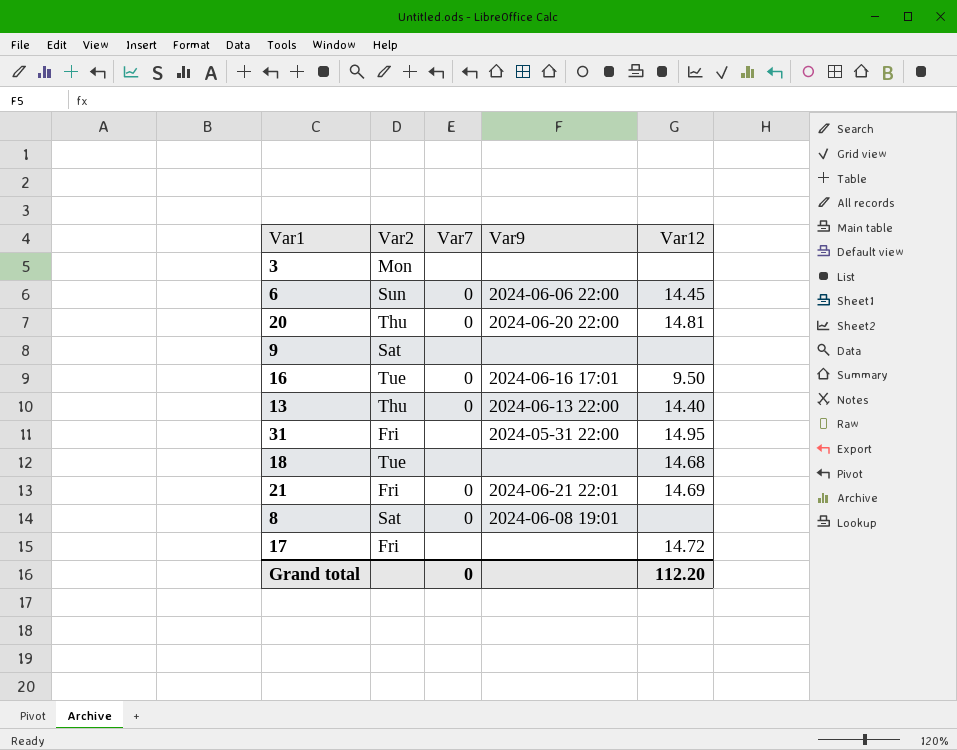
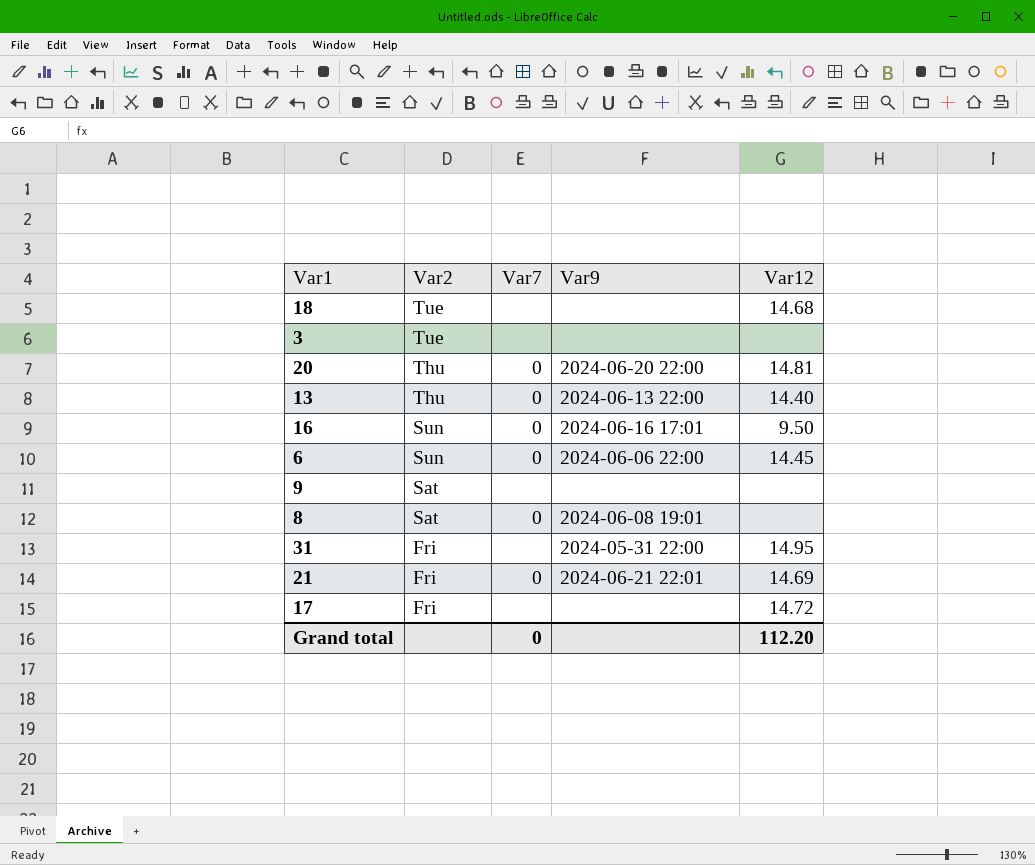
row order: none -> Var2 descending
3 | Var2: Mon -> Tue
16 | Var2: Tue -> Sun

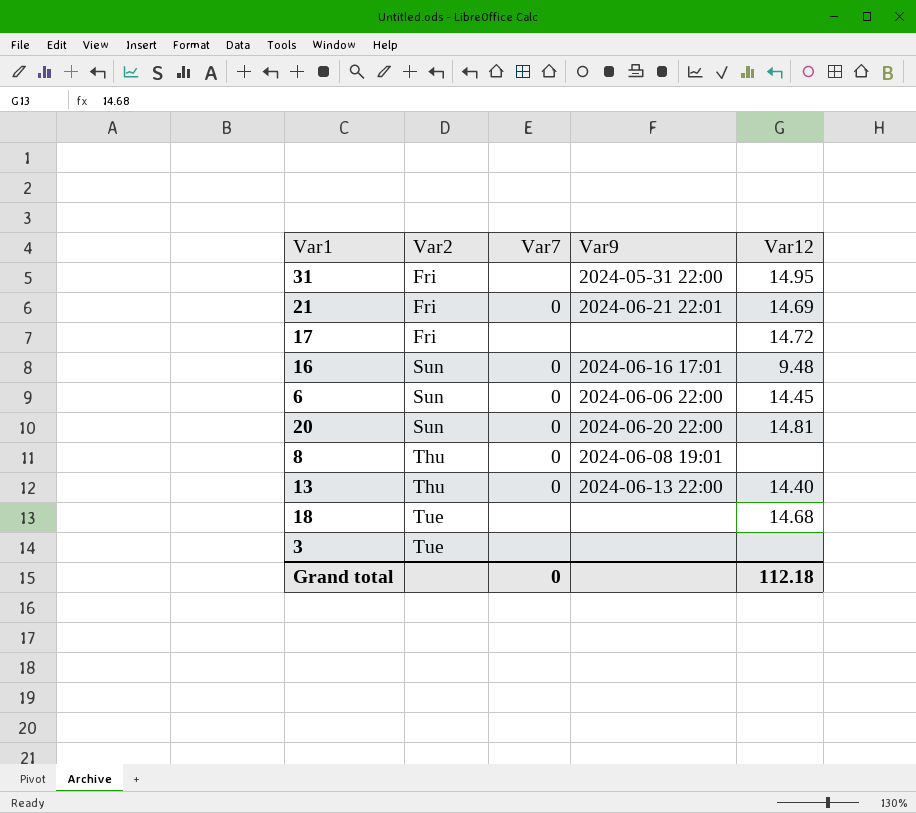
row order: Var2 descending -> Var2 ascending
row 9: Sat | none | none | none -> none
16 | Var12: 9.50 -> 9.48
20 | Var2: Thu -> Sun
8 | Var2: Sat -> Thu
Grand total | Var12: 112.20 -> 112.18

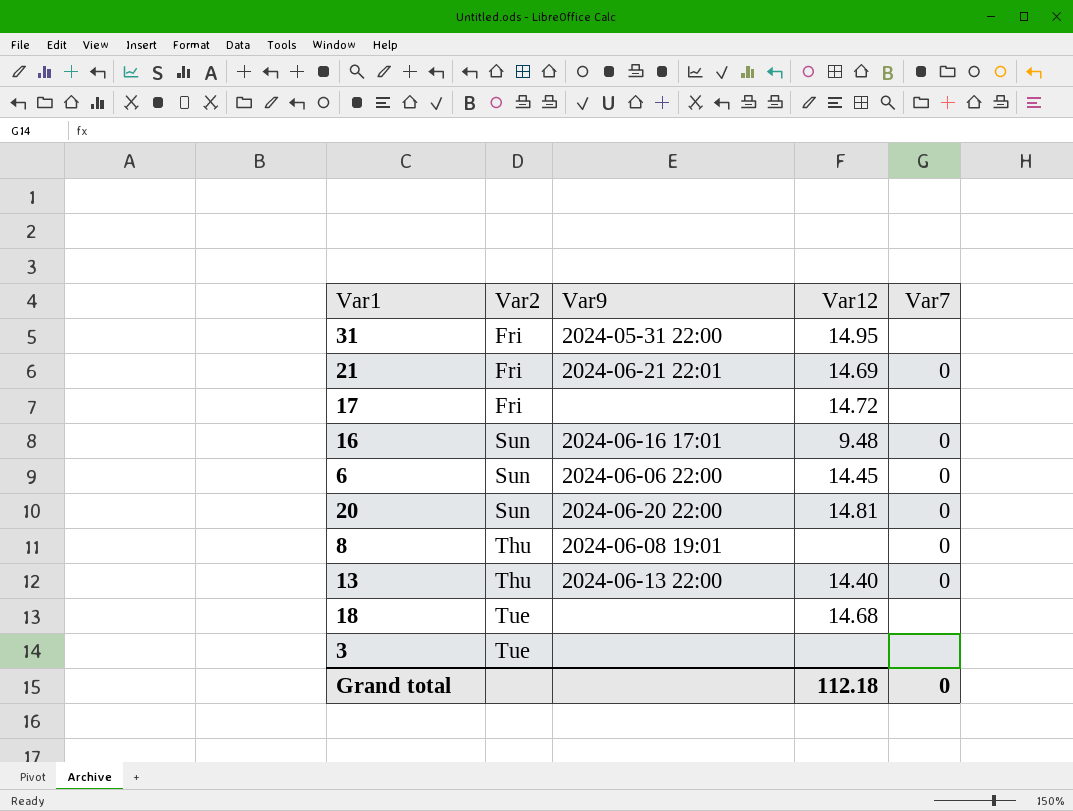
column Var7 | position: 3 -> 5

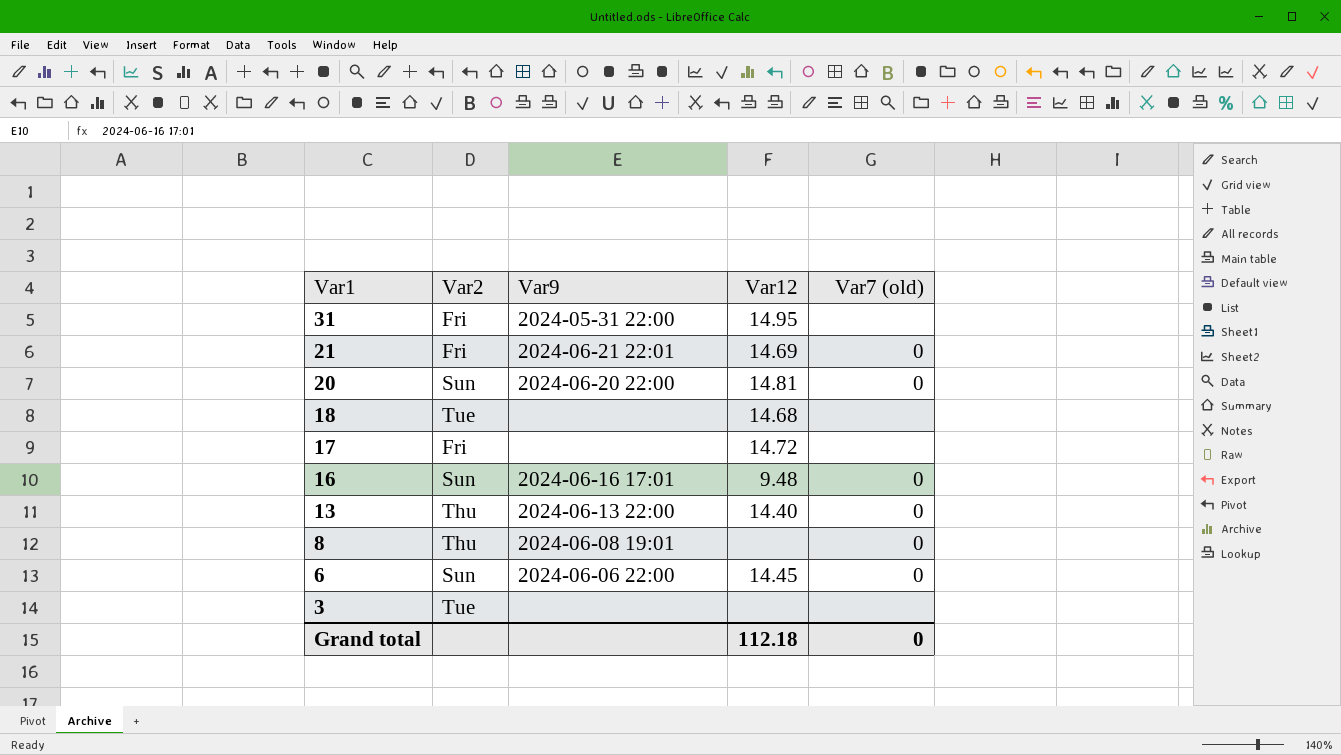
row order: Var2 ascending -> Var1 descending
column name: Var7 -> Var7 (old)

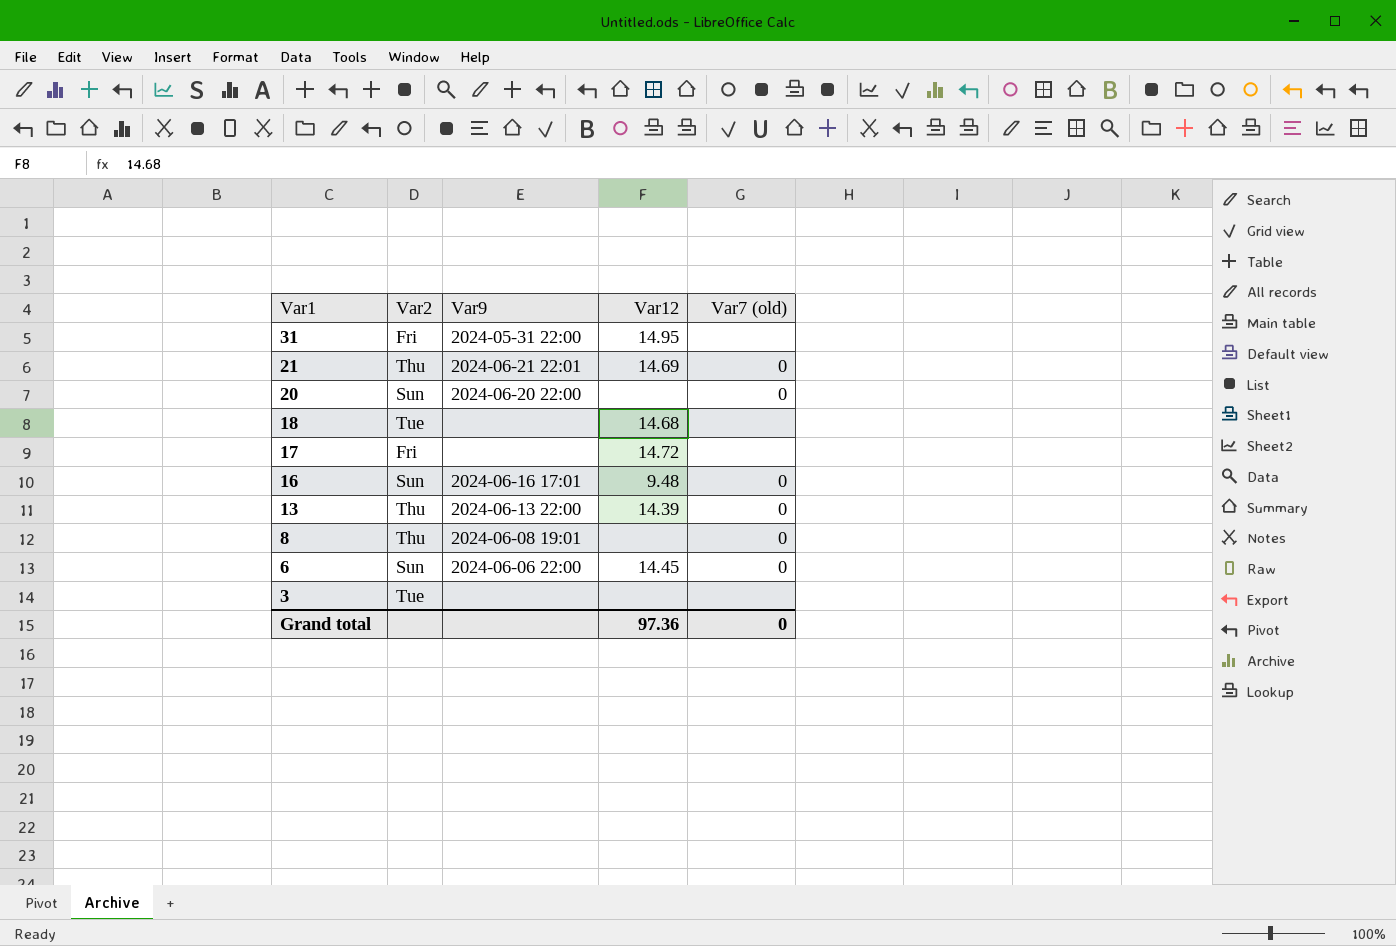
21 | Var2: Fri -> Thu
20 | Var12: 14.81 -> none
13 | Var12: 14.40 -> 14.39
Grand total | Var12: 112.18 -> 97.36

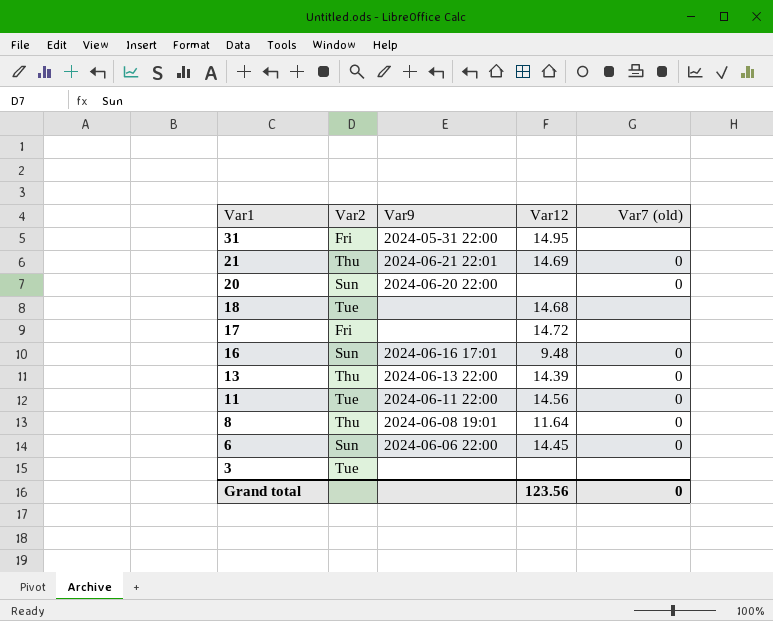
row 11: none -> Tue | 2024-06-11 22:00 | 14.56 | 0
8 | Var12: none -> 11.64
Grand total | Var12: 97.36 -> 123.56

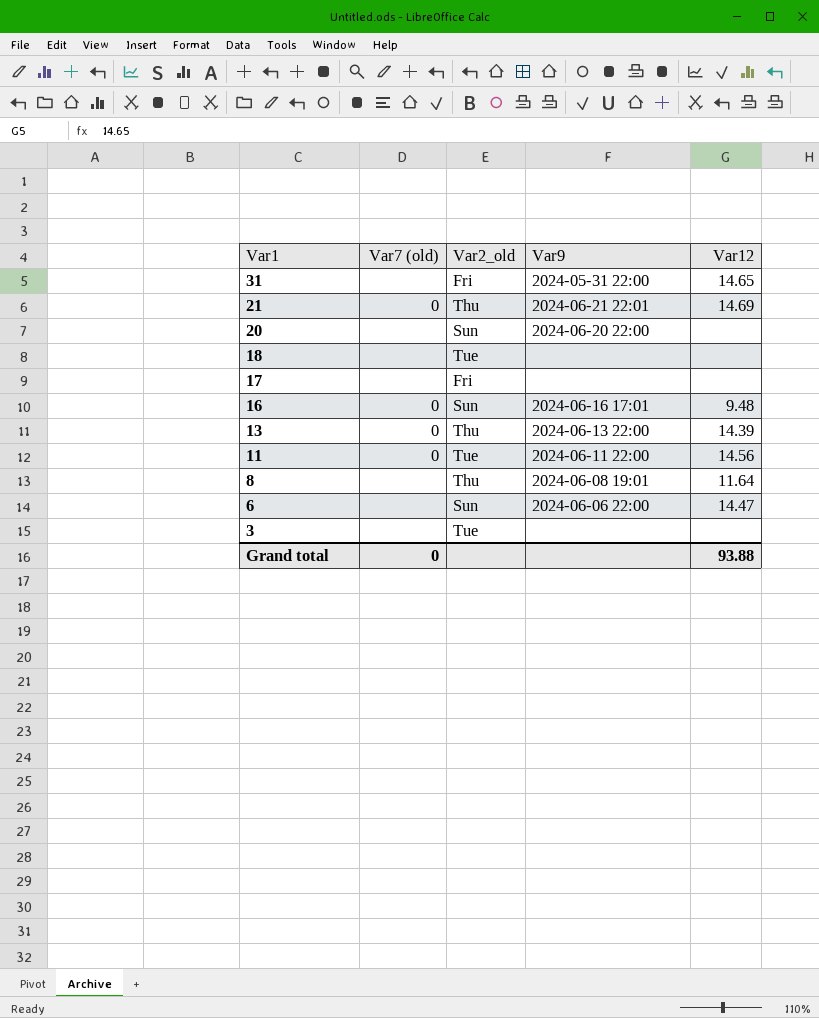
column Var7 (old) | position: 5 -> 2
column name: Var2 -> Var2_old
31 | Var12: 14.95 -> 14.65
20 | Var7 (old): 0 -> none
18 | Var12: 14.68 -> none
17 | Var12: 14.72 -> none
8 | Var7 (old): 0 -> none
6 | Var7 (old): 0 -> none
6 | Var12: 14.45 -> 14.47
Grand total | Var12: 123.56 -> 93.88

